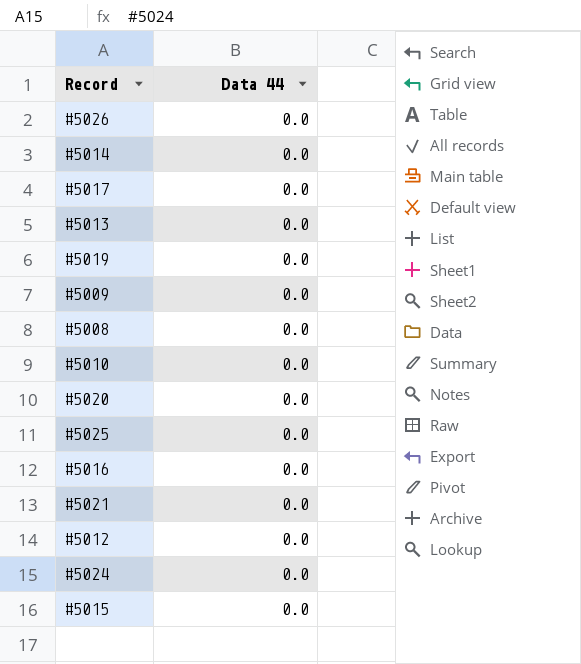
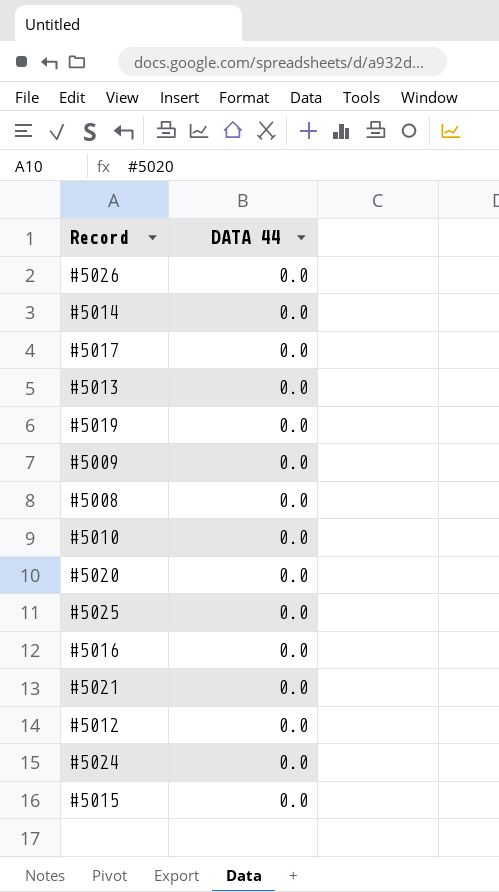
column name: Data 44 -> DATA 44

